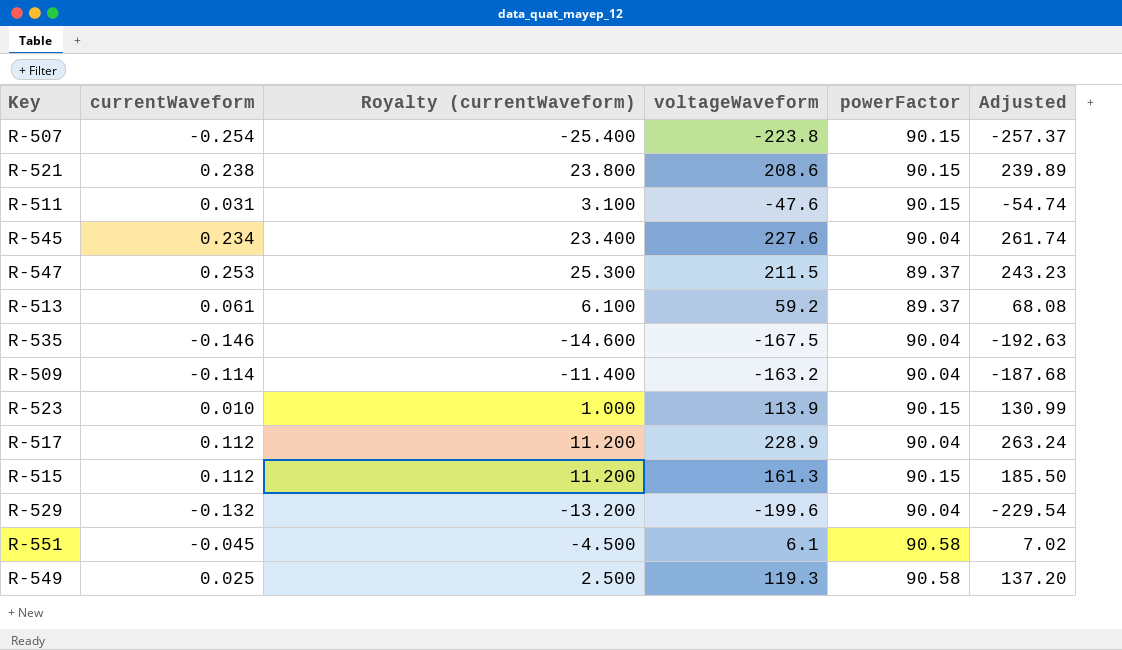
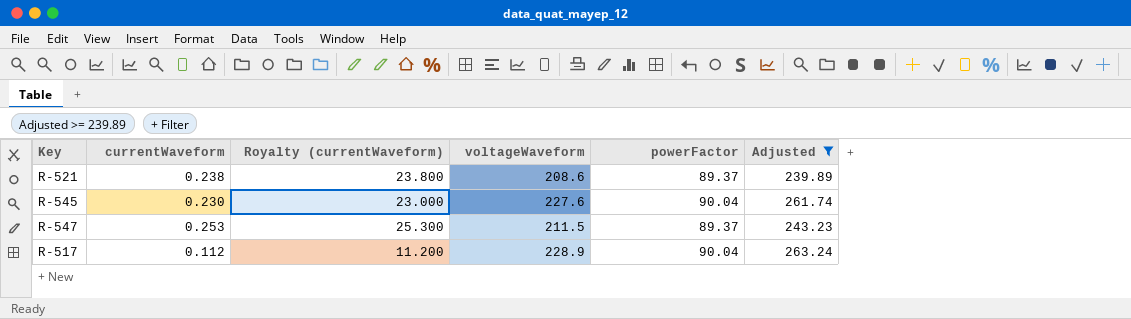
filter: none -> Adjusted >= 239.89
R-521 | powerFactor: 90.15 -> 89.37
R-545 | currentWaveform: 0.234 -> 0.230
R-545 | Royalty (currentWaveform): 23.400 -> 23.000

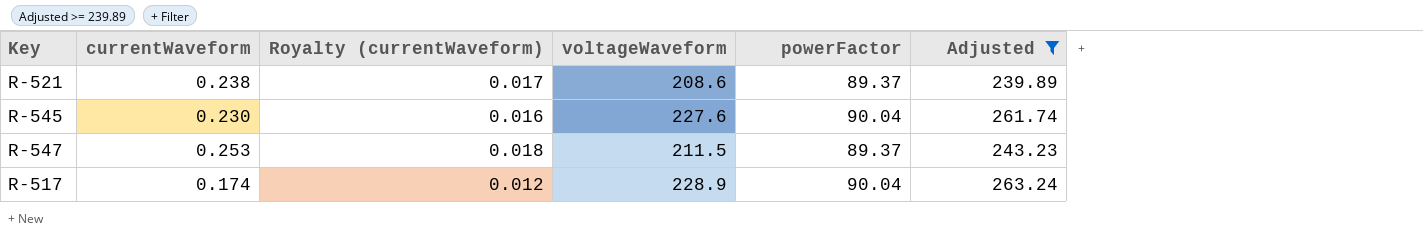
column Royalty (currentWaveform) | formula: [currentWaveform] * 100 -> [currentWaveform] * 0.07
R-517 | currentWaveform: 0.112 -> 0.174

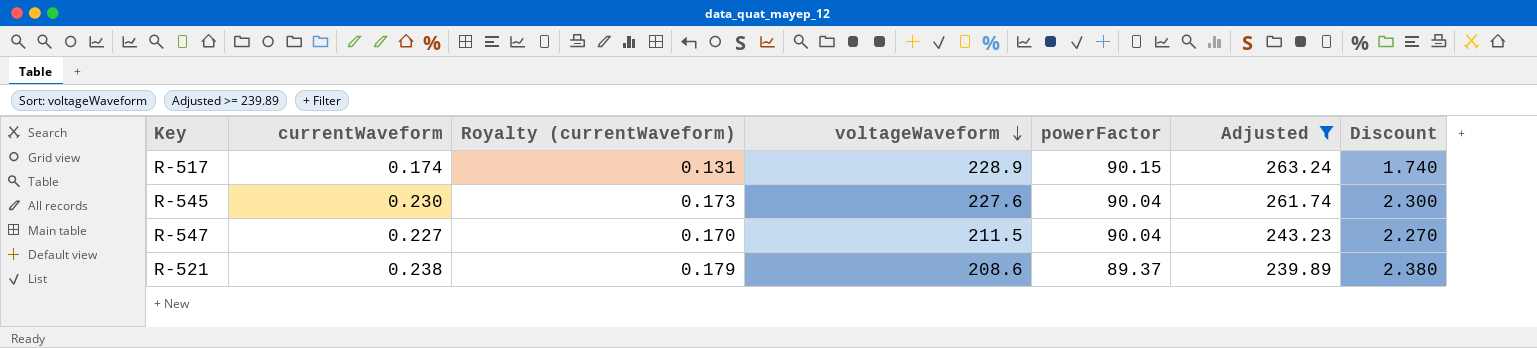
row order: none -> voltageWaveform descending
column Royalty (currentWaveform) | formula: [currentWaveform] * 0.07 -> [currentWaveform] * 0.75
column Discount | formula: none -> [currentWaveform] * 10
R-517 | powerFactor: 90.04 -> 90.15
R-547 | currentWaveform: 0.253 -> 0.227
R-547 | powerFactor: 89.37 -> 90.04

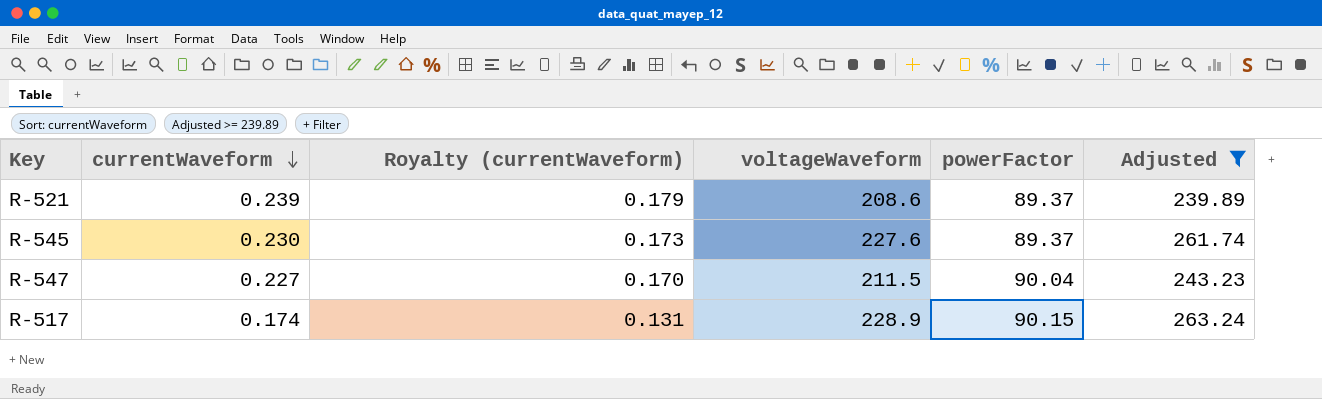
row order: voltageWaveform descending -> currentWaveform descending
column Discount | formula: [currentWaveform] * 10 -> none
R-521 | currentWaveform: 0.238 -> 0.239
R-545 | powerFactor: 90.04 -> 89.37

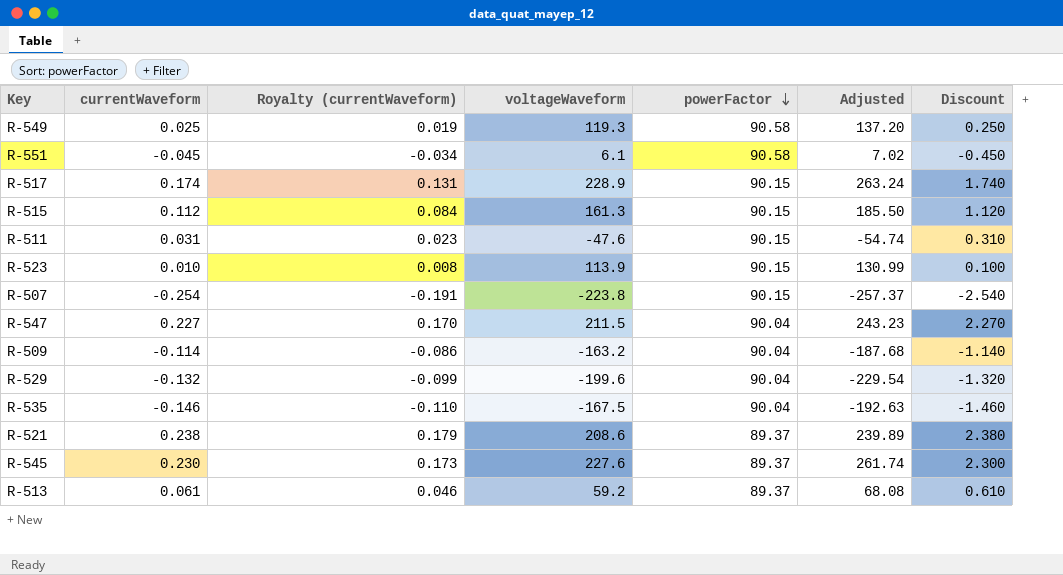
filter: Adjusted >= 239.89 -> none
row order: currentWaveform descending -> powerFactor descending
column Discount | formula: none -> [currentWaveform] * 10
R-521 | currentWaveform: 0.239 -> 0.238

